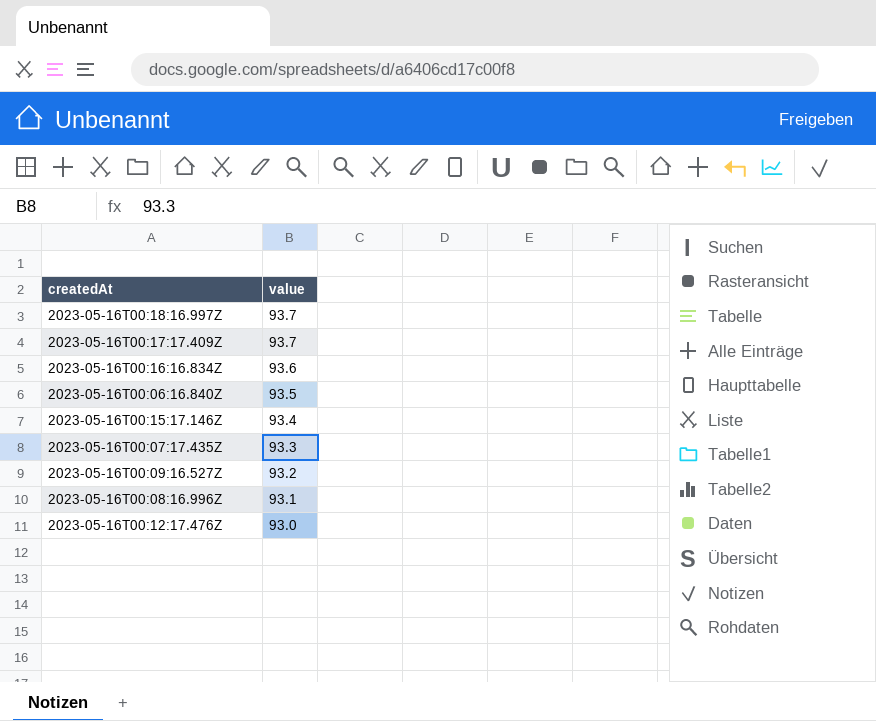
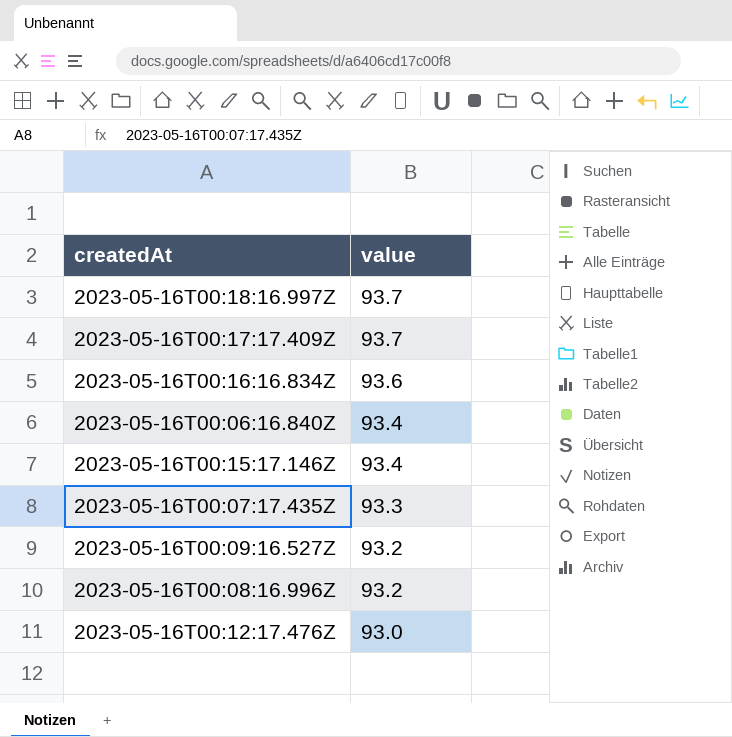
2023-05-16T00:06:16.840Z | value: 93.5 -> 93.4
2023-05-16T00:08:16.996Z | value: 93.1 -> 93.2

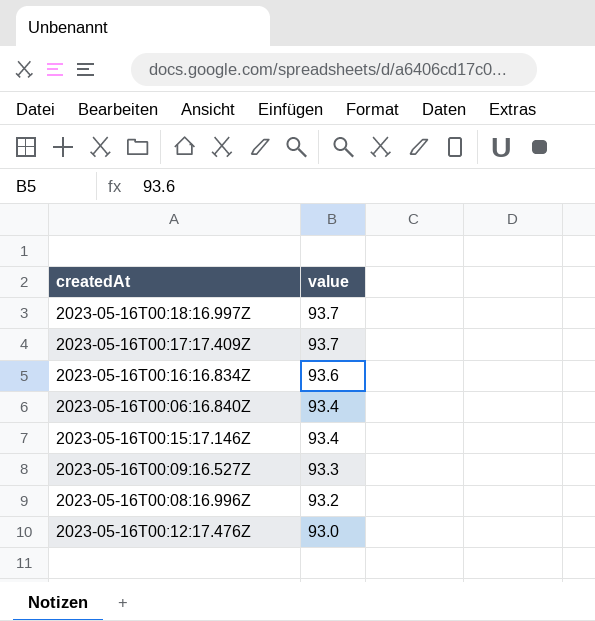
row 2023-05-16T00:07:17.435Z: 93.3 -> none
2023-05-16T00:09:16.527Z | value: 93.2 -> 93.3

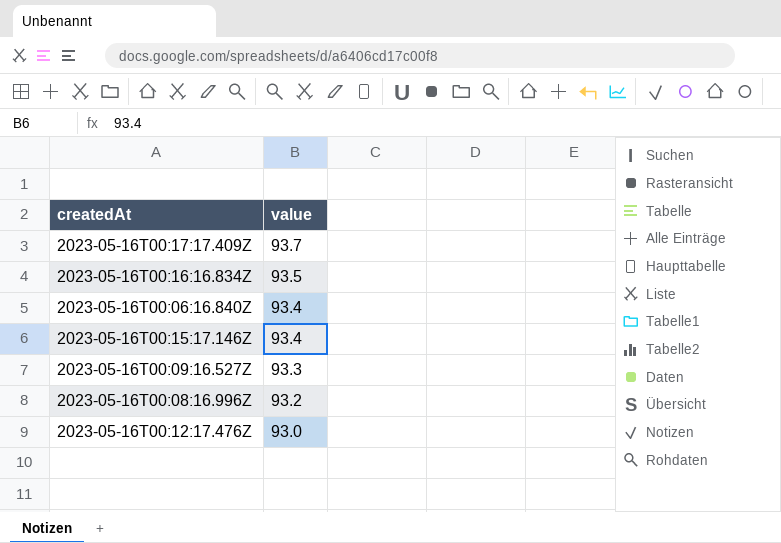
row 2023-05-16T00:18:16.997Z: 93.7 -> none
2023-05-16T00:16:16.834Z | value: 93.6 -> 93.5

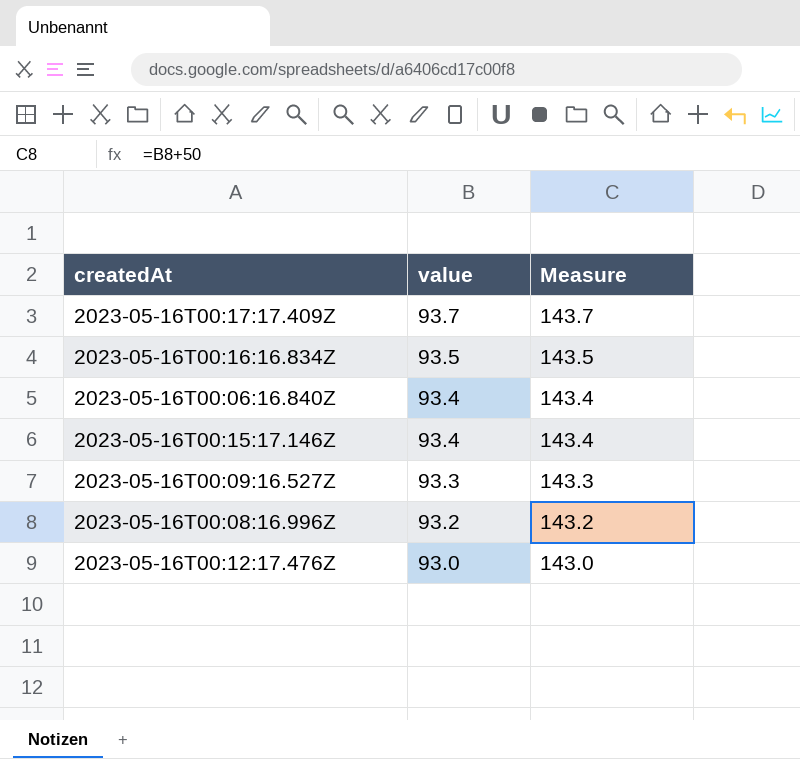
column Measure | formula: none -> [value] + 50

